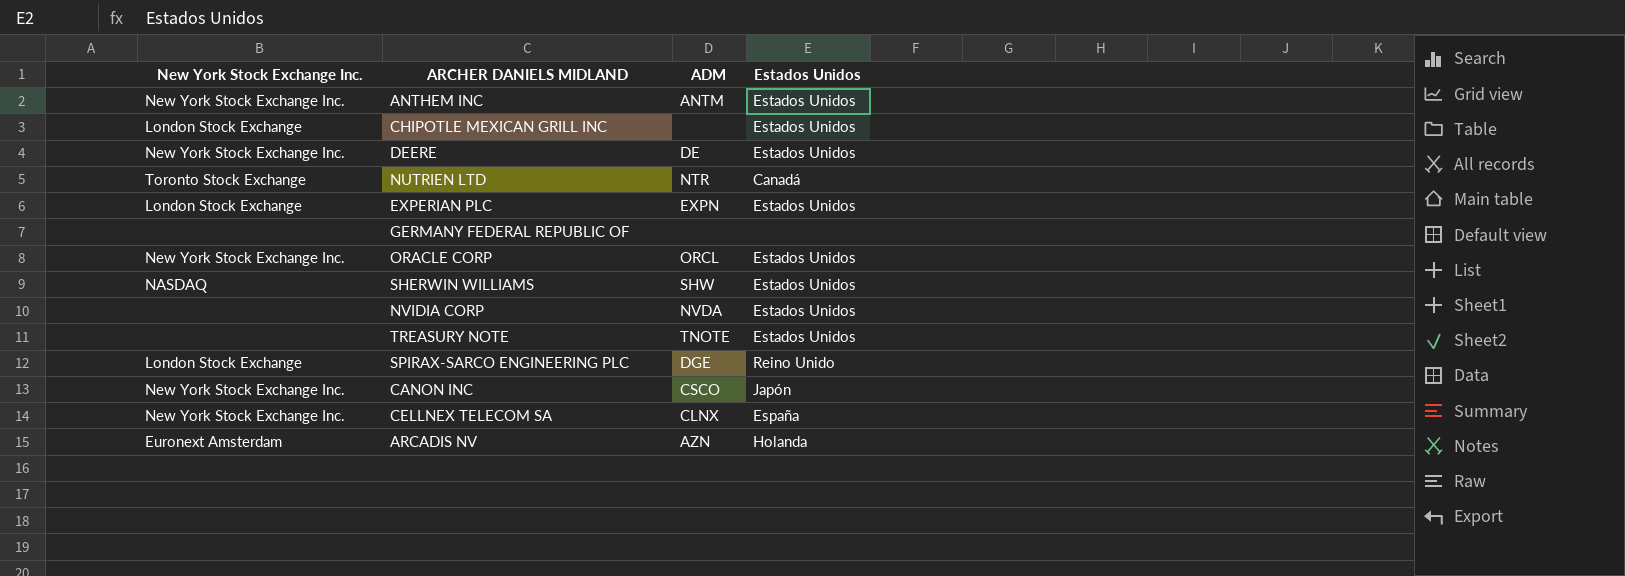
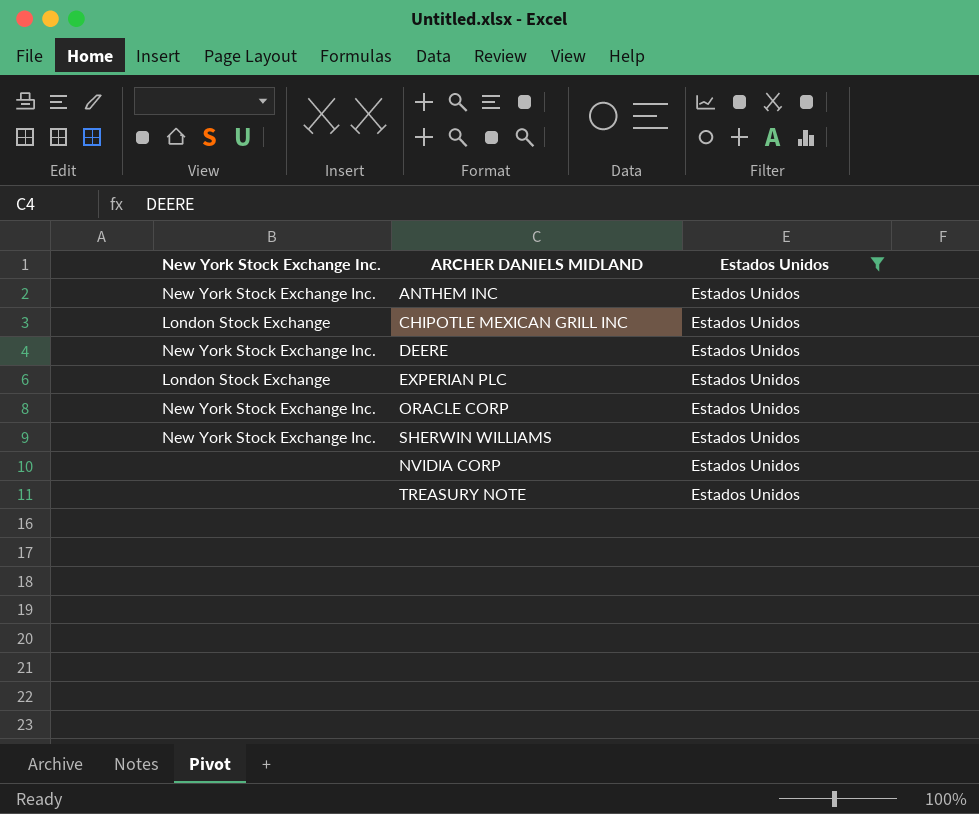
filter: none -> Estados Unidos = Estados Unidos
column ADM | position: 3 -> none
SHERWIN WILLIAMS | New York Stock Exchange Inc.: NASDAQ -> New York Stock Exchange Inc.

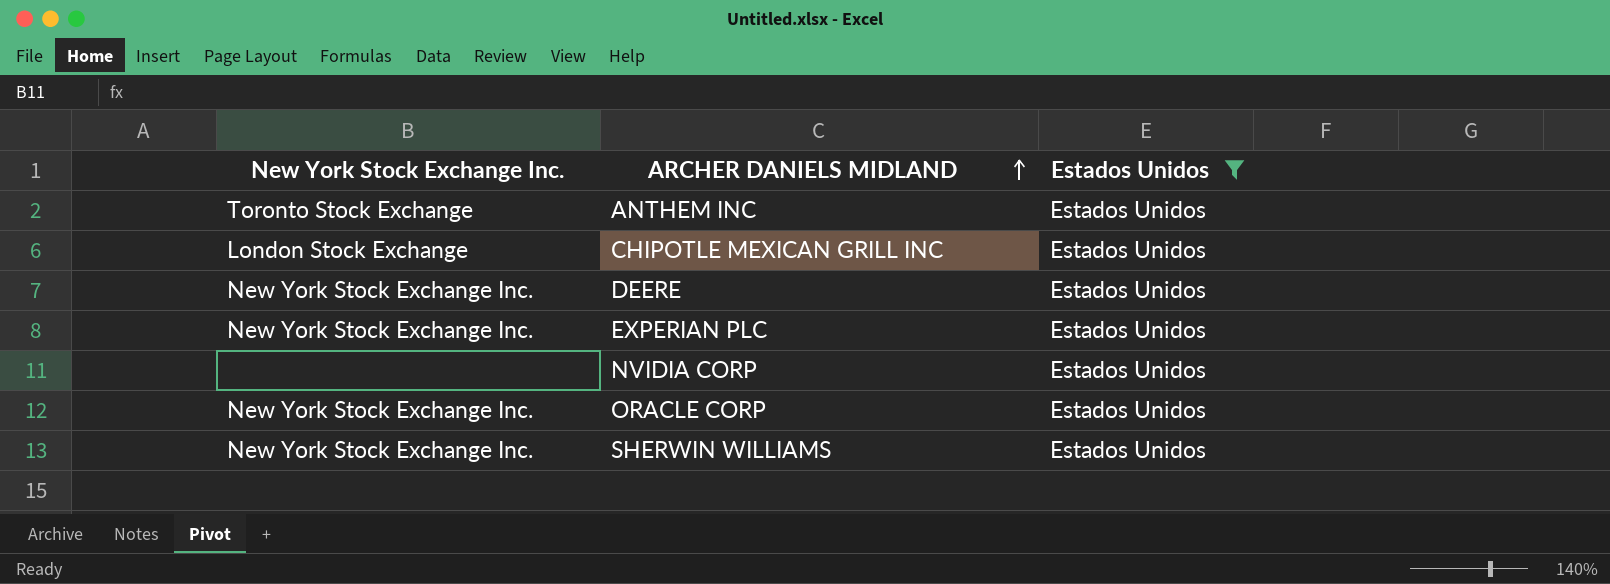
row order: none -> ARCHER DANIELS MIDLAND ascending
row TREASURY NOTE: none | Estados Unidos -> none
ANTHEM INC | New York Stock Exchange Inc.: New York Stock Exchange Inc. -> Toronto Stock Exchange
EXPERIAN PLC | New York Stock Exchange Inc.: London Stock Exchange -> New York Stock Exchange Inc.

